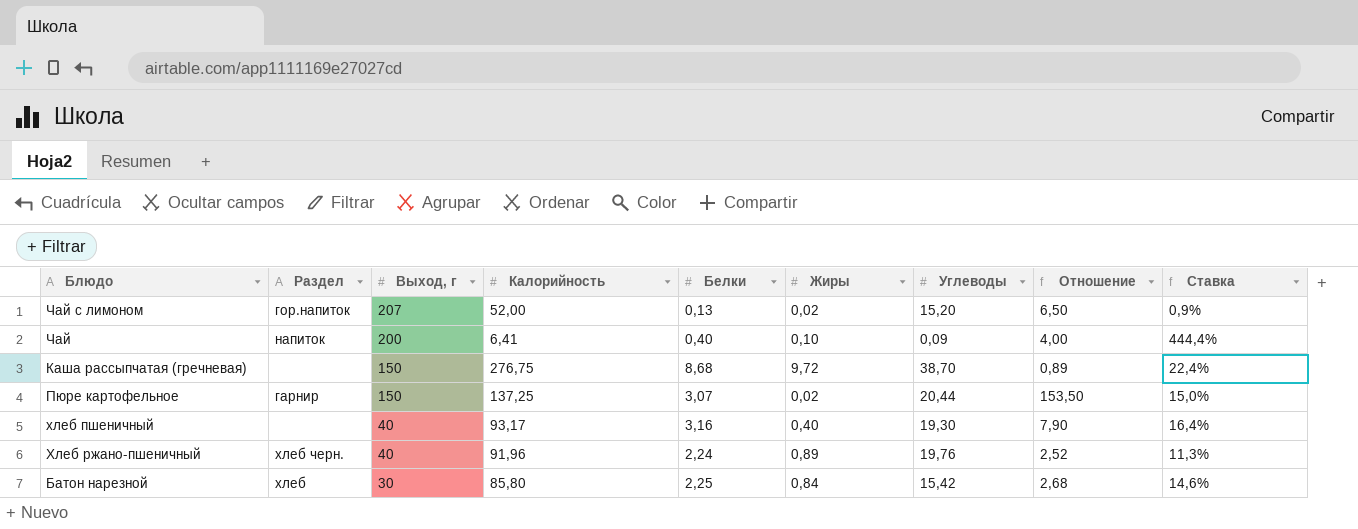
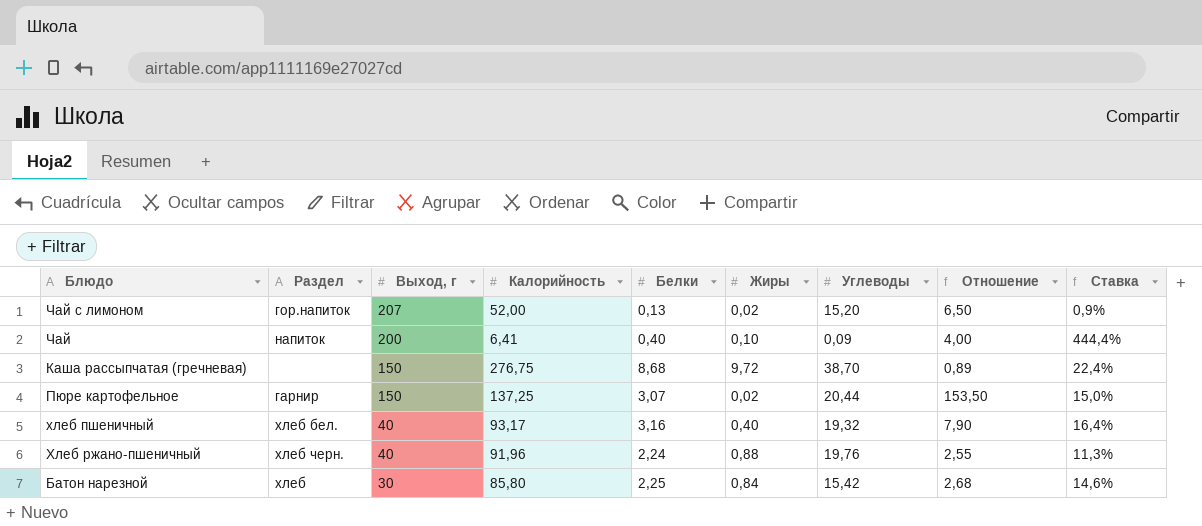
хлеб пшеничный | Раздел: none -> хлеб бел.
хлеб пшеничный | Углеводы: 19,30 -> 19,32
Хлеб ржано-пшеничный | Жиры: 0,89 -> 0,88
Хлеб ржано-пшеничный | Отношение: 2,52 -> 2,55

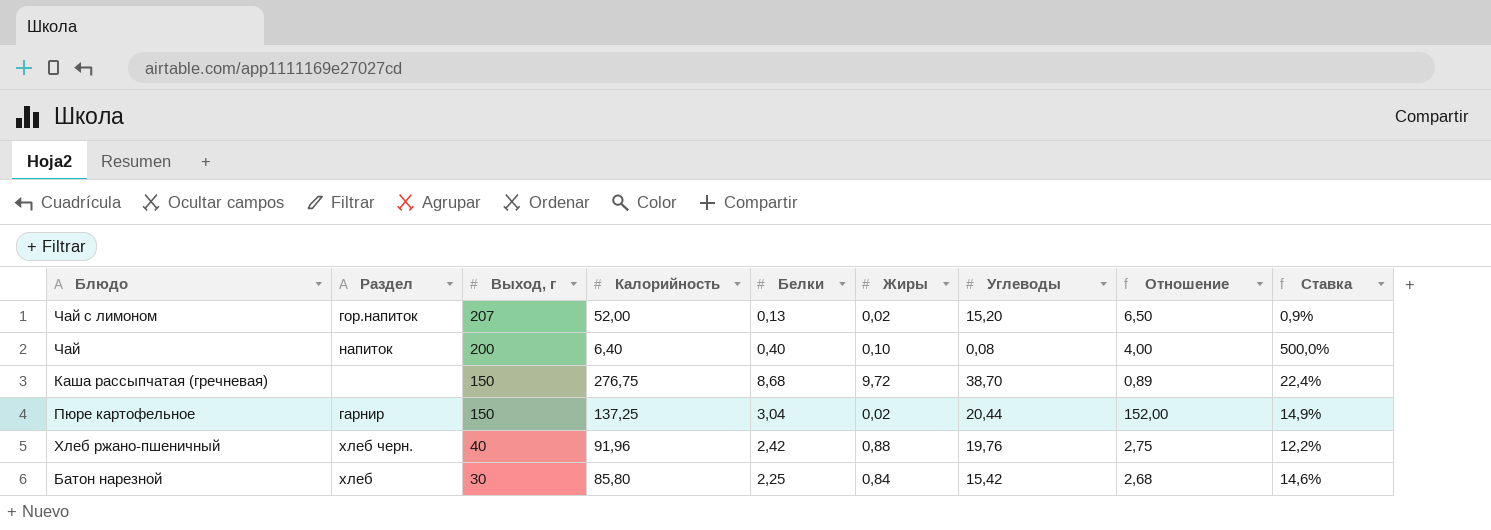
row хлеб пшеничный: хлеб бел. | 40 | 93,17 | 3,16 | 0,40 | 19,32 | 7,90 | 16,4% -> none
Чай | Калорийность: 6,41 -> 6,40
Чай | Углеводы: 0,09 -> 0,08
Чай | Ставка: 444,4% -> 500,0%
Пюре картофельное | Белки: 3,07 -> 3,04
Пюре картофельное | Отношение: 153,50 -> 152,00
Пюре картофельное | Ставка: 15,0% -> 14,9%
Хлеб ржано-пшеничный | Белки: 2,24 -> 2,42
Хлеб ржано-пшеничный | Отношение: 2,55 -> 2,75
Хлеб ржано-пшеничный | Ставка: 11,3% -> 12,2%

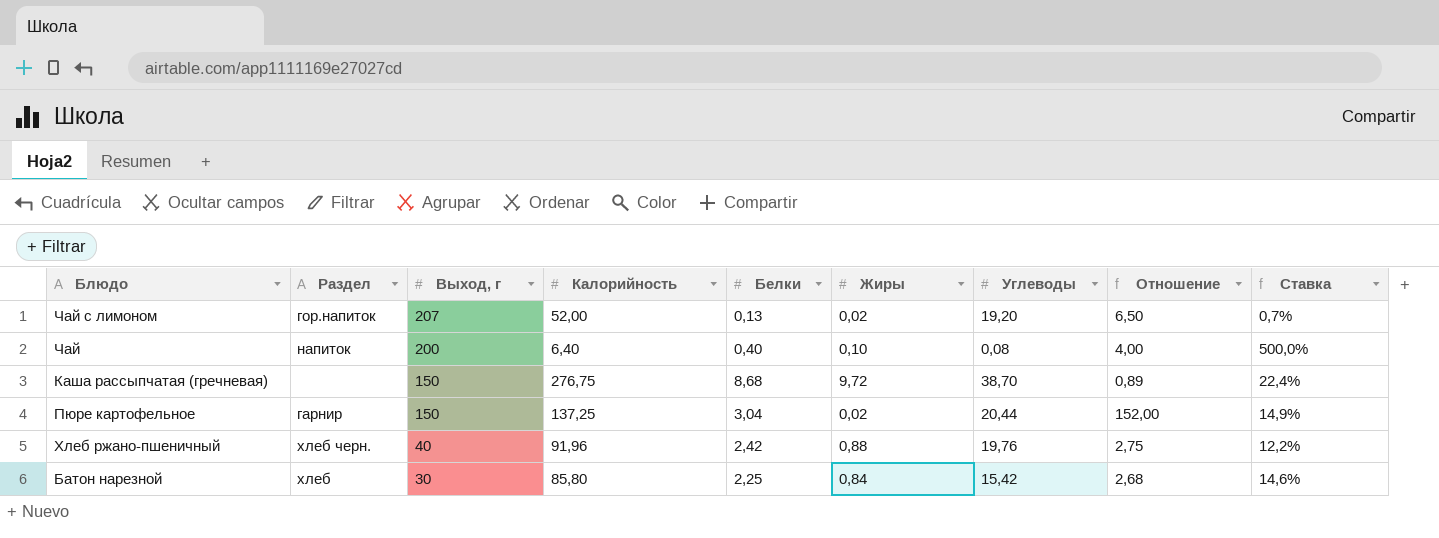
Чай с лимоном | Углеводы: 15,20 -> 19,20
Чай с лимоном | Ставка: 0,9% -> 0,7%

